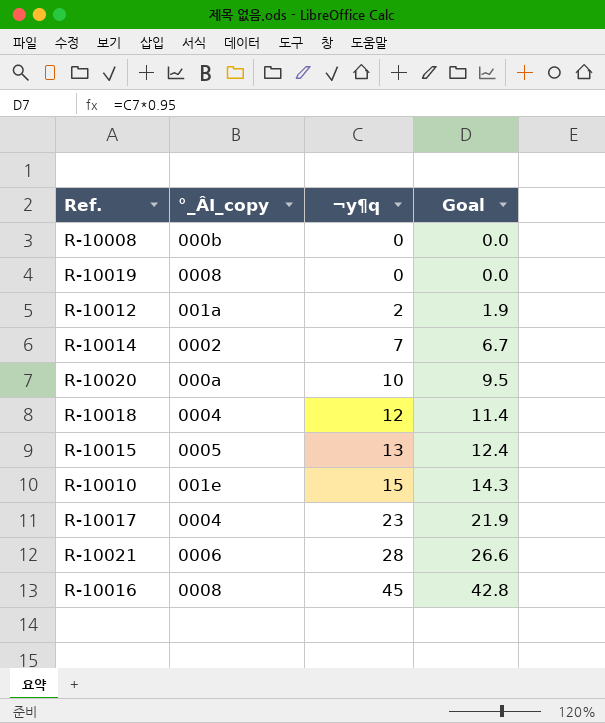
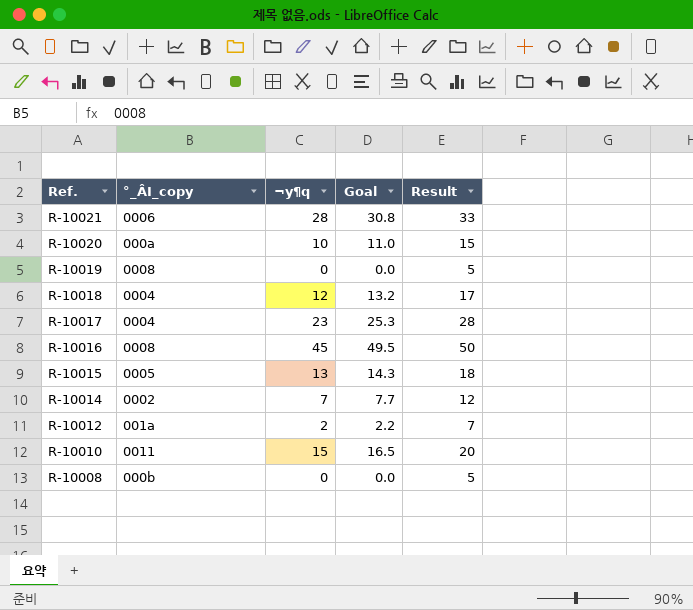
row order: ¬y¶q ascending -> Ref. descending
column Goal | formula: [¬y¶q] * 0.95 -> [¬y¶q] * 1.1
column Result | formula: none -> [¬y¶q] + 5
R-10010 | °_ÂI_copy: 001e -> 0011

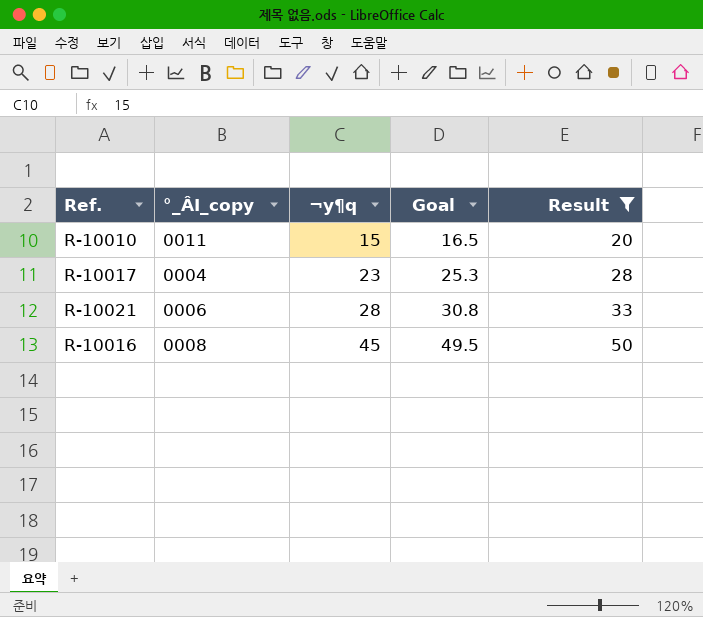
filter: none -> Result >= 20
row order: Ref. descending -> ¬y¶q ascending

